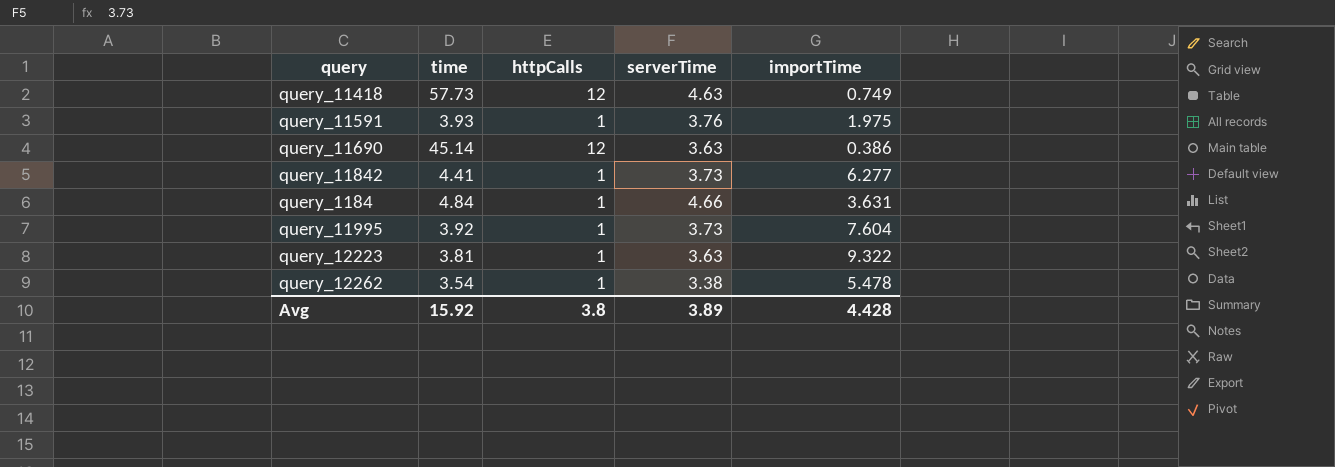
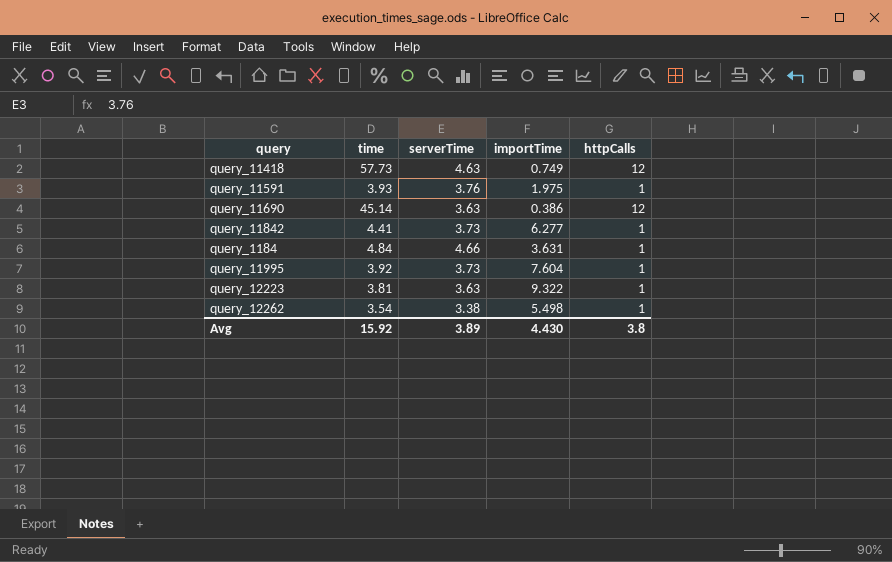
column httpCalls | position: 3 -> 5
query_12262 | importTime: 5.478 -> 5.498
Avg | importTime: 4.428 -> 4.430

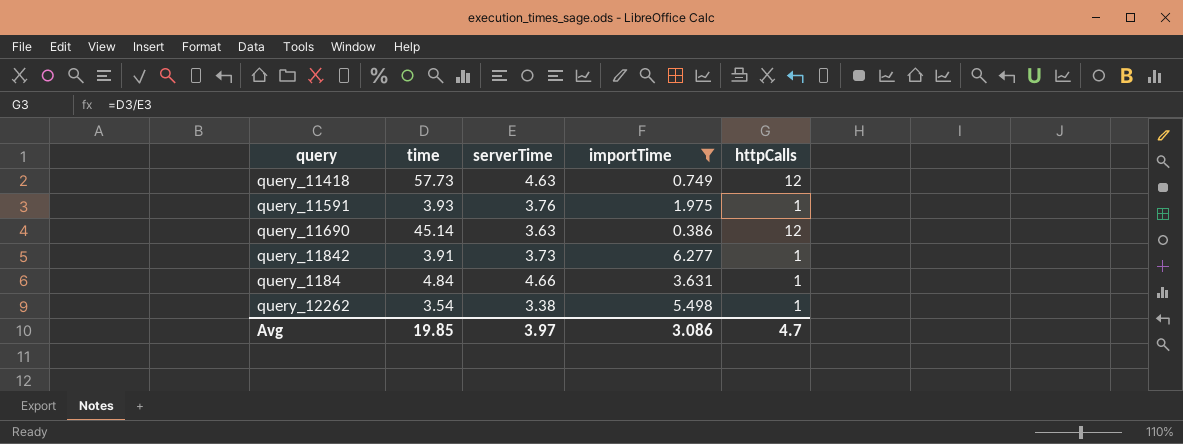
filter: none -> importTime <= 6.277
query_11842 | time: 4.41 -> 3.91
Avg | time: 15.92 -> 19.85
Avg | serverTime: 3.89 -> 3.97
Avg | importTime: 4.430 -> 3.086
Avg | httpCalls: 3.8 -> 4.7

